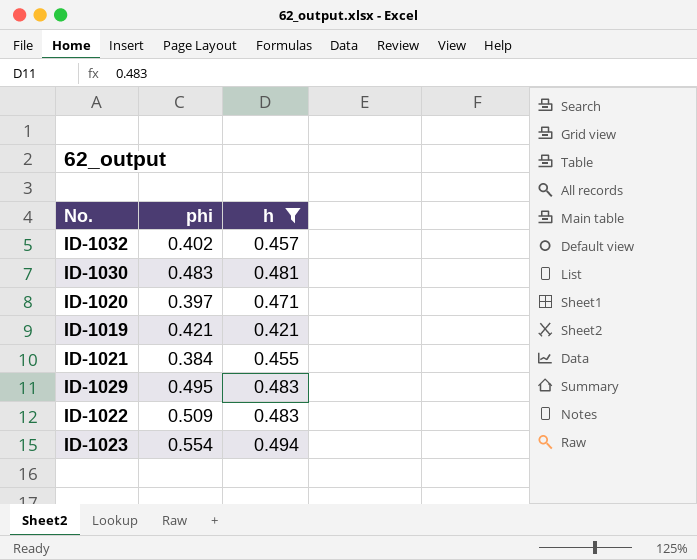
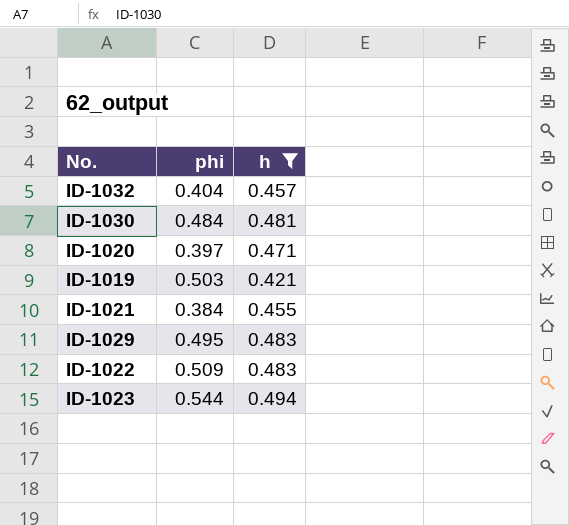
ID-1032 | phi: 0.402 -> 0.404
ID-1030 | phi: 0.483 -> 0.484
ID-1019 | phi: 0.421 -> 0.503
ID-1023 | phi: 0.554 -> 0.544

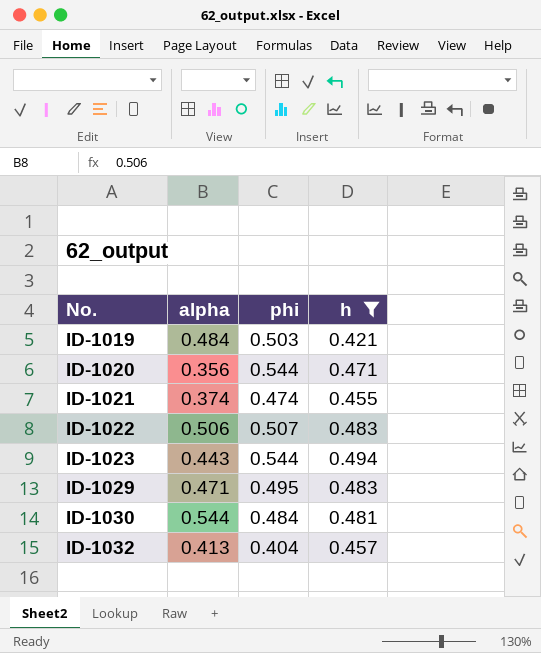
row order: none -> No. ascending
column alpha | position: none -> 2
ID-1020 | phi: 0.397 -> 0.544
ID-1021 | phi: 0.384 -> 0.474
ID-1022 | phi: 0.509 -> 0.507

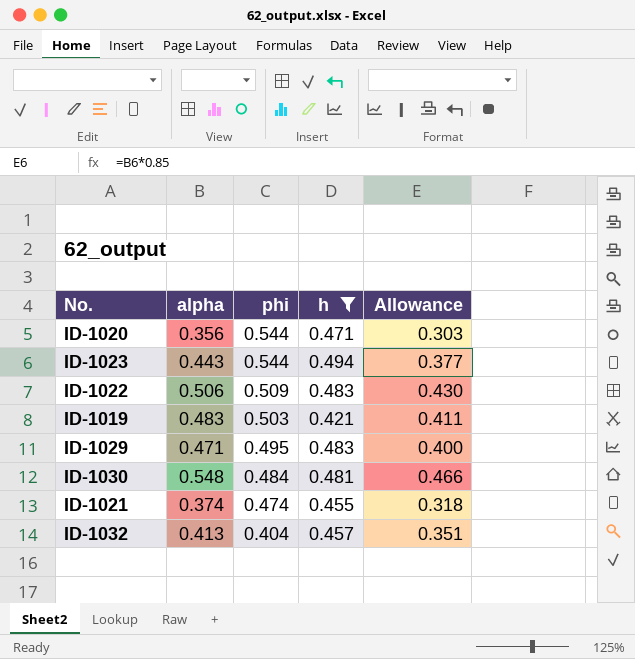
row order: No. ascending -> phi descending
column Allowance | formula: none -> [alpha] * 0.85
ID-1022 | phi: 0.507 -> 0.509
ID-1019 | alpha: 0.484 -> 0.483
ID-1030 | alpha: 0.544 -> 0.548

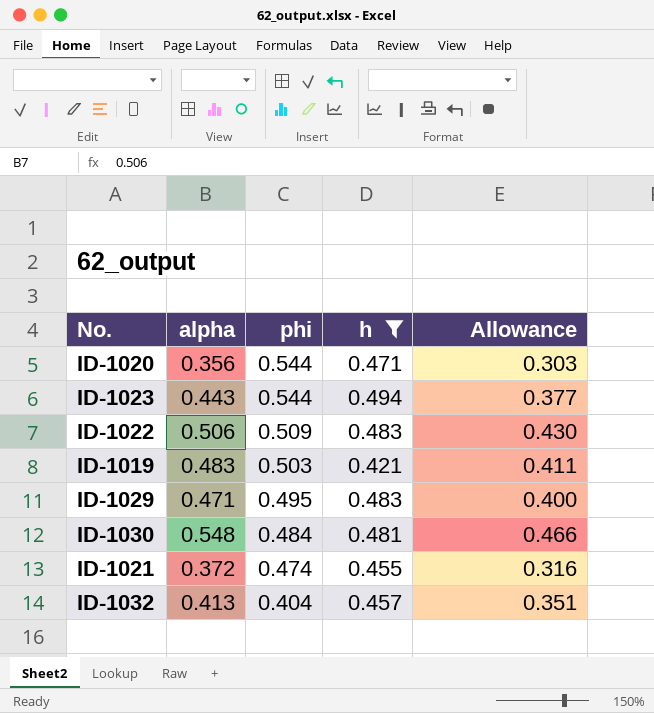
ID-1021 | alpha: 0.374 -> 0.372
ID-1021 | Allowance: 0.318 -> 0.316

